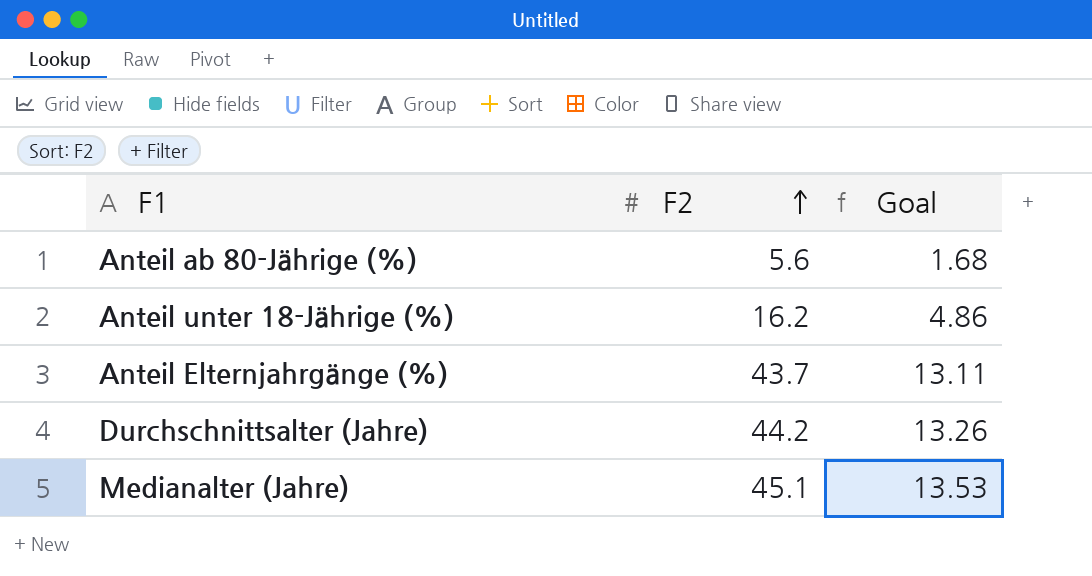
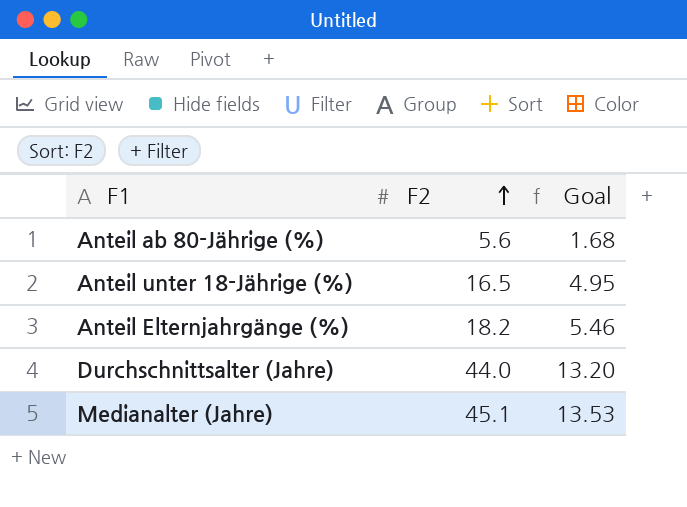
Anteil unter 18-Jährige (%) | F2: 16.2 -> 16.5
Anteil unter 18-Jährige (%) | Goal: 4.86 -> 4.95
Anteil Elternjahrgänge (%) | F2: 43.7 -> 18.2
Anteil Elternjahrgänge (%) | Goal: 13.11 -> 5.46
Durchschnittsalter (Jahre) | F2: 44.2 -> 44.0
Durchschnittsalter (Jahre) | Goal: 13.26 -> 13.20

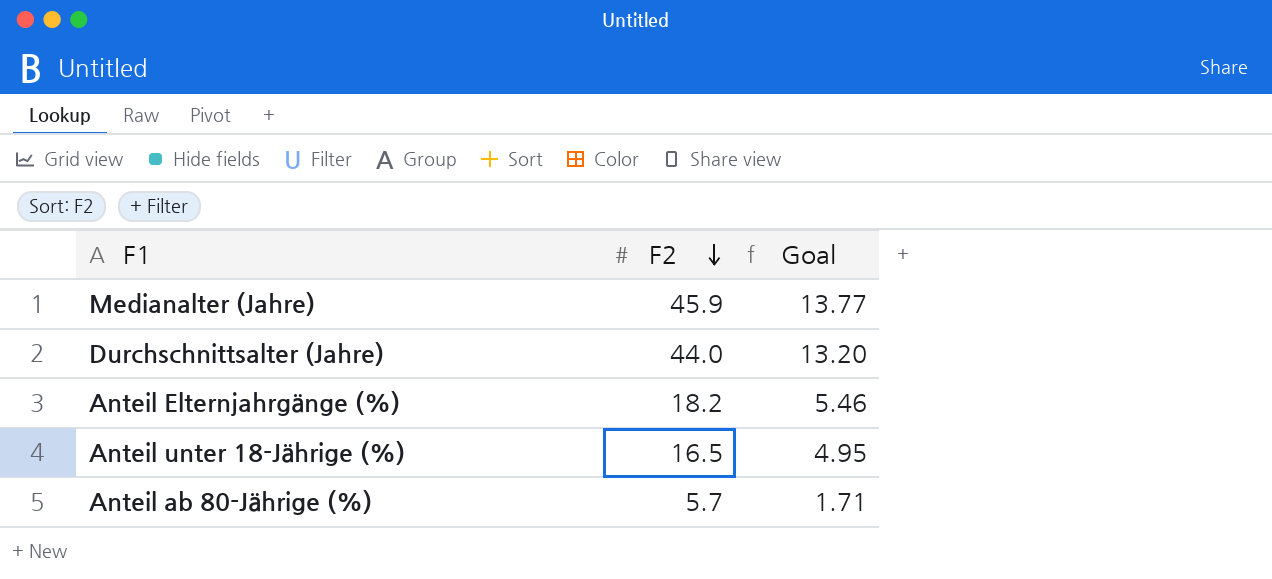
row order: F2 ascending -> F2 descending
Medianalter (Jahre) | F2: 45.1 -> 45.9
Medianalter (Jahre) | Goal: 13.53 -> 13.77
Anteil ab 80-Jährige (%) | F2: 5.6 -> 5.7
Anteil ab 80-Jährige (%) | Goal: 1.68 -> 1.71

